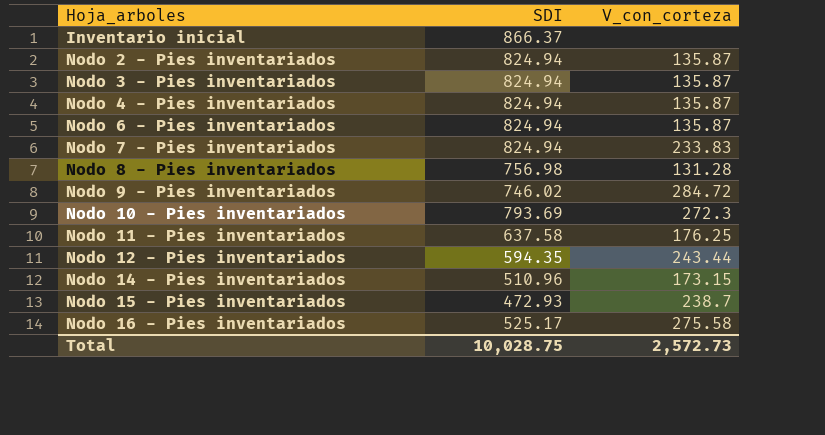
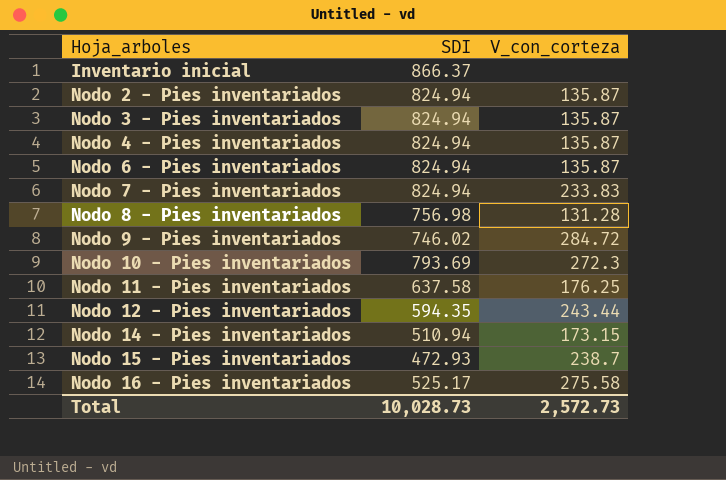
Nodo 14 - Pies inventariados | SDI: 510.96 -> 510.94
Total | SDI: 10,028.75 -> 10,028.73

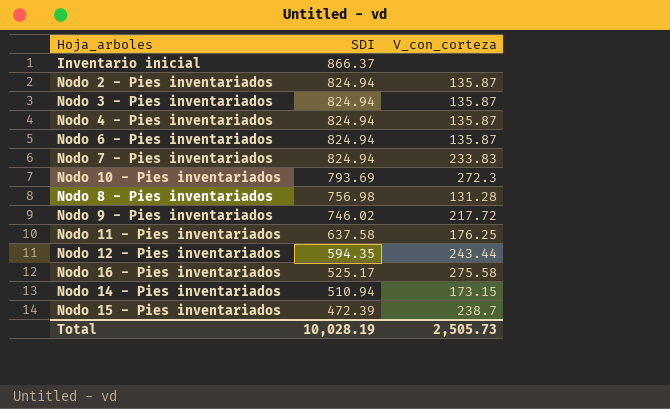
row order: Hoja_arboles ascending -> SDI descending
Nodo 9 - Pies inventariados | V_con_corteza: 284.72 -> 217.72
Nodo 15 - Pies inventariados | SDI: 472.93 -> 472.39
Total | SDI: 10,028.73 -> 10,028.19
Total | V_con_corteza: 2,572.73 -> 2,505.73

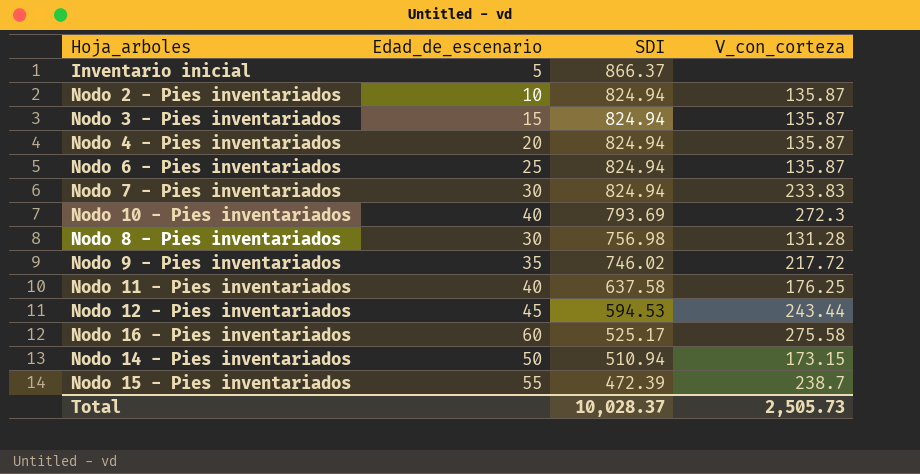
column Edad_de_escenario | position: none -> 2
Nodo 12 - Pies inventariados | SDI: 594.35 -> 594.53
Total | SDI: 10,028.19 -> 10,028.37

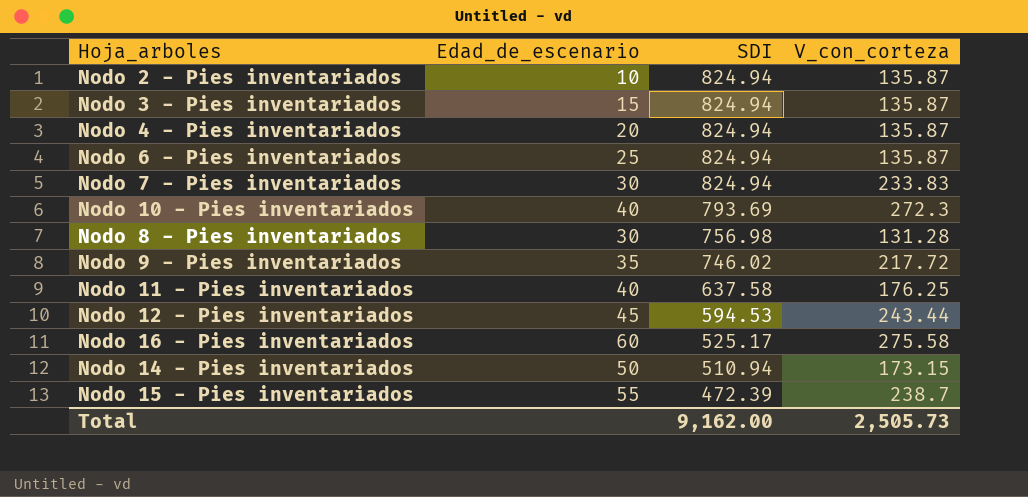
row Inventario inicial: 5 | 866.37 | none -> none
Total | SDI: 10,028.37 -> 9,162.00

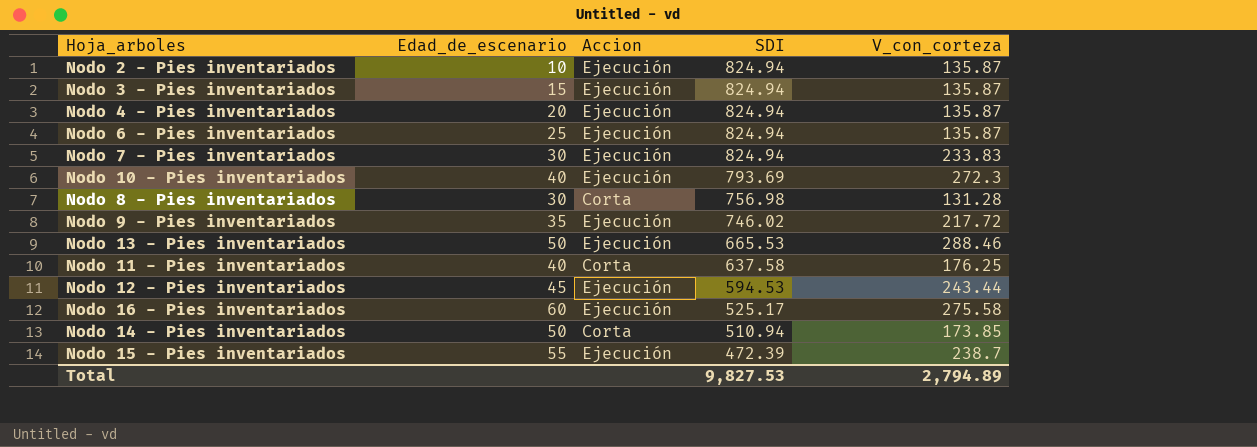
column Accion | position: none -> 3
row Nodo 13 - Pies inventariados: none -> 50 | Ejecución | 665.53 | 288.46
Nodo 14 - Pies inventariados | V_con_corteza: 173.15 -> 173.85
Total | SDI: 9,162.00 -> 9,827.53
Total | V_con_corteza: 2,505.73 -> 2,794.89

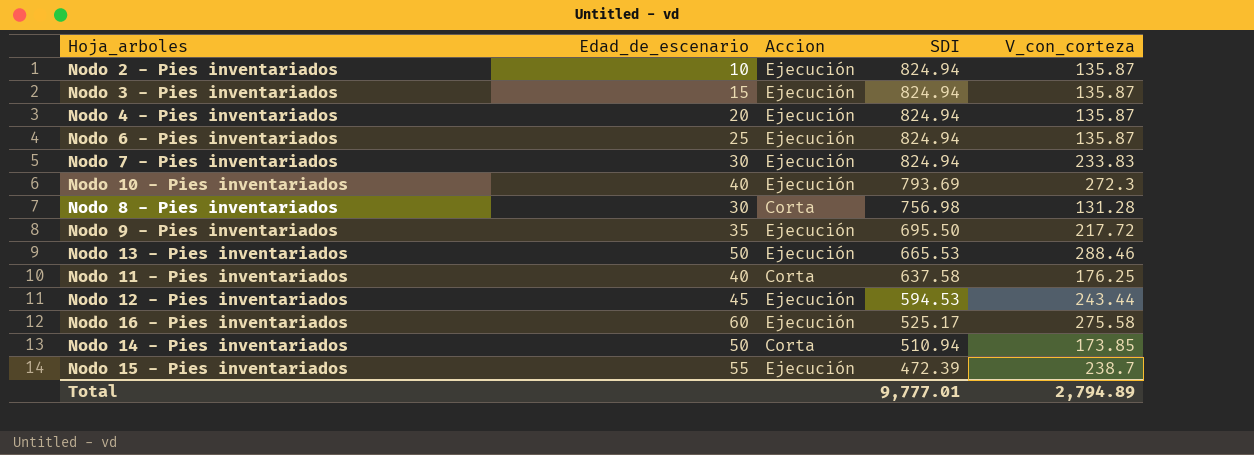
Nodo 9 - Pies inventariados | SDI: 746.02 -> 695.50
Total | SDI: 9,827.53 -> 9,777.01

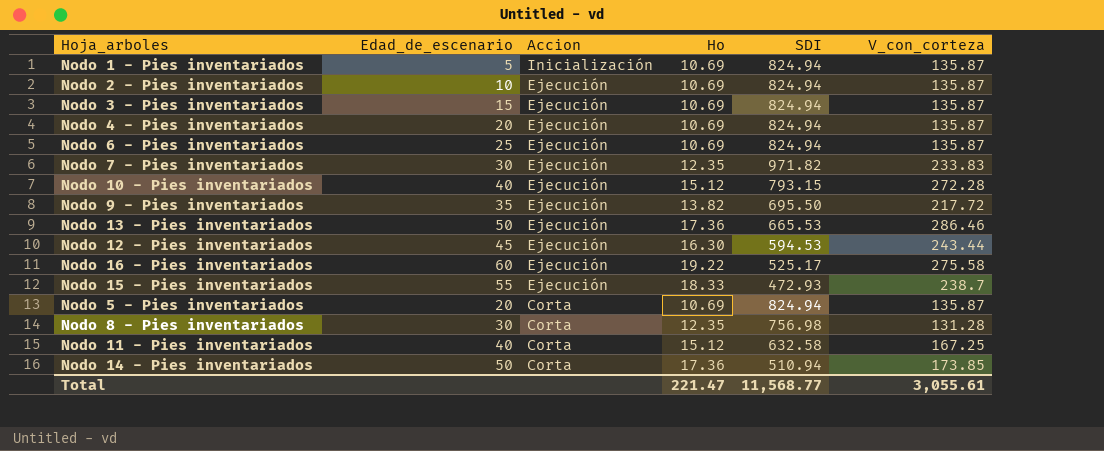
row order: SDI descending -> Accion descending
column Ho | position: none -> 4
row Nodo 1 - Pies inventariados: none -> 5 | Inicialización | 10.69 | 824.94 | 135.87
Nodo 7 - Pies inventariados | SDI: 824.94 -> 971.82
Nodo 10 - Pies inventariados | SDI: 793.69 -> 793.15
Nodo 10 - Pies inventariados | V_con_corteza: 272.3 -> 272.28
Nodo 13 - Pies inventariados | V_con_corteza: 288.46 -> 286.46
Nodo 15 - Pies inventariados | SDI: 472.39 -> 472.93
row Nodo 5 - Pies inventariados: none -> 20 | Corta | 10.69 | 824.94 | 135.87
Nodo 11 - Pies inventariados | SDI: 637.58 -> 632.58
Nodo 11 - Pies inventariados | V_con_corteza: 176.25 -> 167.25
Total | SDI: 9,777.01 -> 11,568.77
Total | V_con_corteza: 2,794.89 -> 3,055.61

